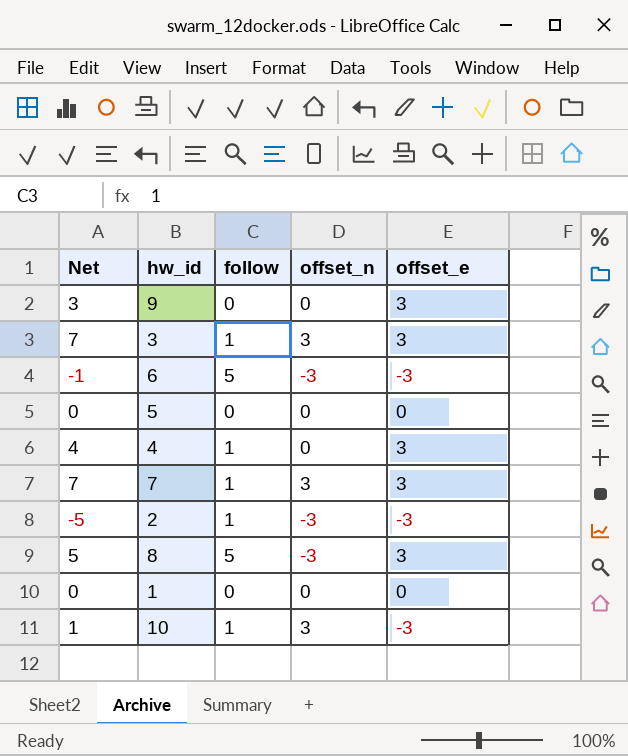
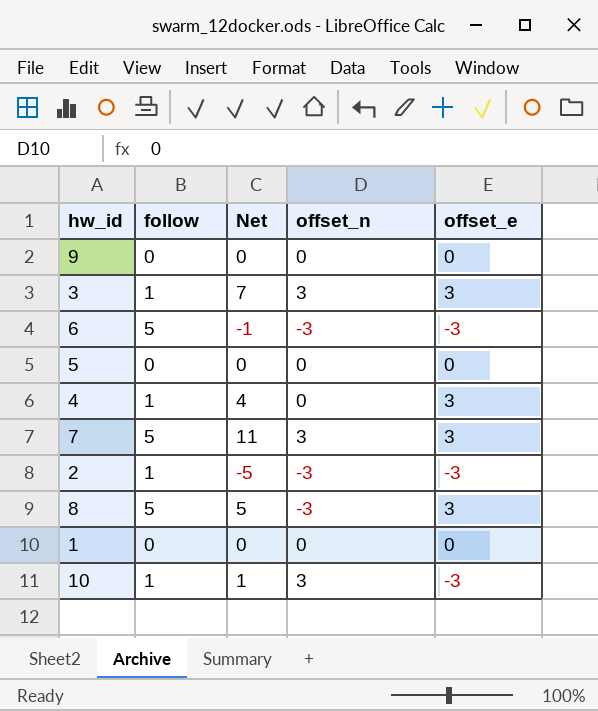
column Net | position: 1 -> 3
9 | Net: 3 -> 0
9 | offset_e: 3 -> 0
7 | follow: 1 -> 5
7 | Net: 7 -> 11

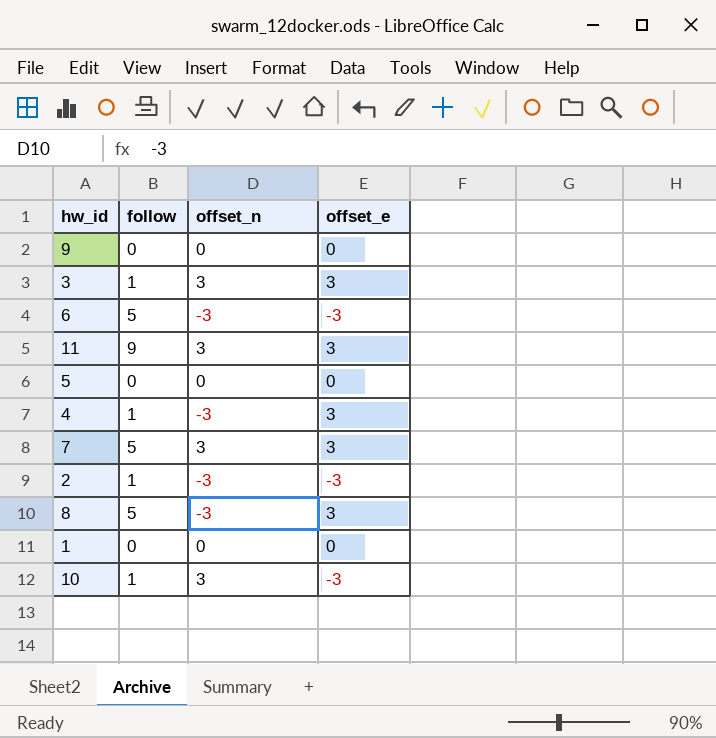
column Net | formula: [follow] + [offset_n] + [offset_e] -> none
row 11: none -> 9 | 3 | 3
4 | offset_n: 0 -> -3

